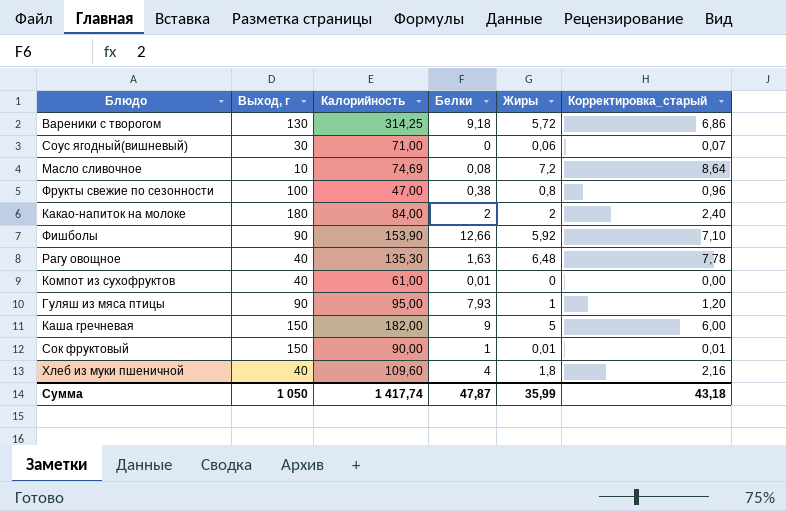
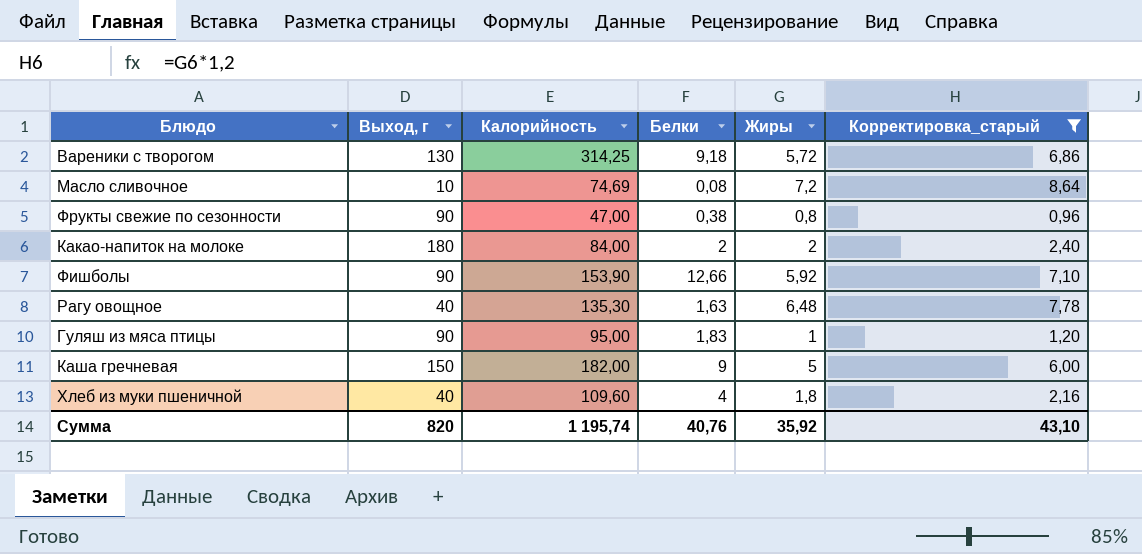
filter: none -> Корректировка_старый >= 0,96
Фрукты свежие по сезонности | Выход, г: 100 -> 90
Гуляш из мяса птицы | Белки: 7,93 -> 1,83
Сумма | Выход, г: 1 050 -> 820
Сумма | Калорийность: 1 417,74 -> 1 195,74
Сумма | Белки: 47,87 -> 40,76
Сумма | Жиры: 35,99 -> 35,92
Сумма | Корректировка_старый: 43,18 -> 43,10

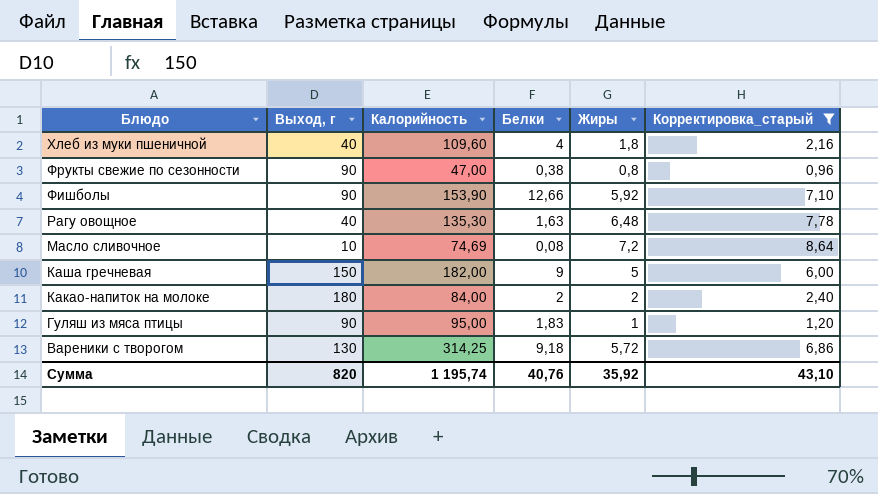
row order: none -> Блюдо descending

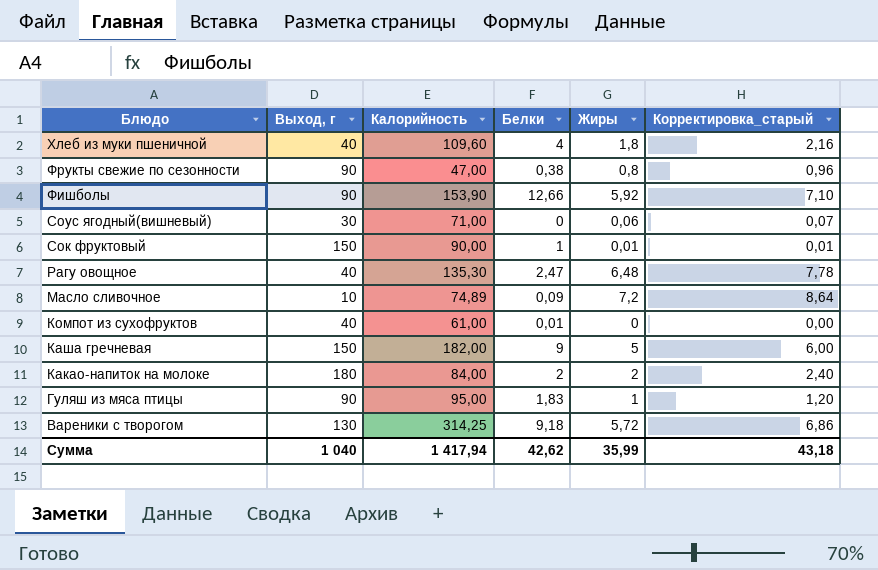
filter: Корректировка_старый >= 0,96 -> none
Рагу овощное | Белки: 1,63 -> 2,47
Масло сливочное | Калорийность: 74,69 -> 74,89
Масло сливочное | Белки: 0,08 -> 0,09
Сумма | Выход, г: 820 -> 1 040
Сумма | Калорийность: 1 195,74 -> 1 417,94
Сумма | Белки: 40,76 -> 42,62
Сумма | Жиры: 35,92 -> 35,99
Сумма | Корректировка_старый: 43,10 -> 43,18

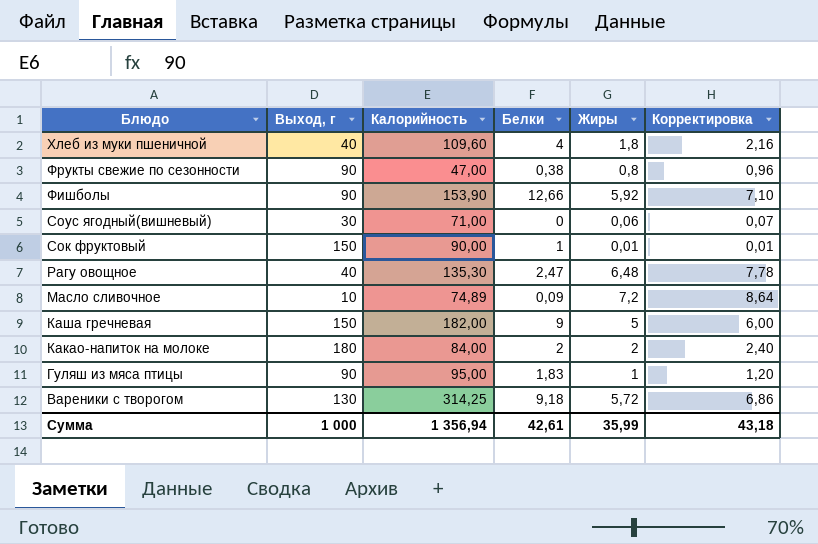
column name: Корректировка_старый -> Корректировка
row Компот из сухофруктов: 40 | 61,00 | 0,01 | 0 | 0,00 -> none
Сумма | Выход, г: 1 040 -> 1 000
Сумма | Калорийность: 1 417,94 -> 1 356,94
Сумма | Белки: 42,62 -> 42,61

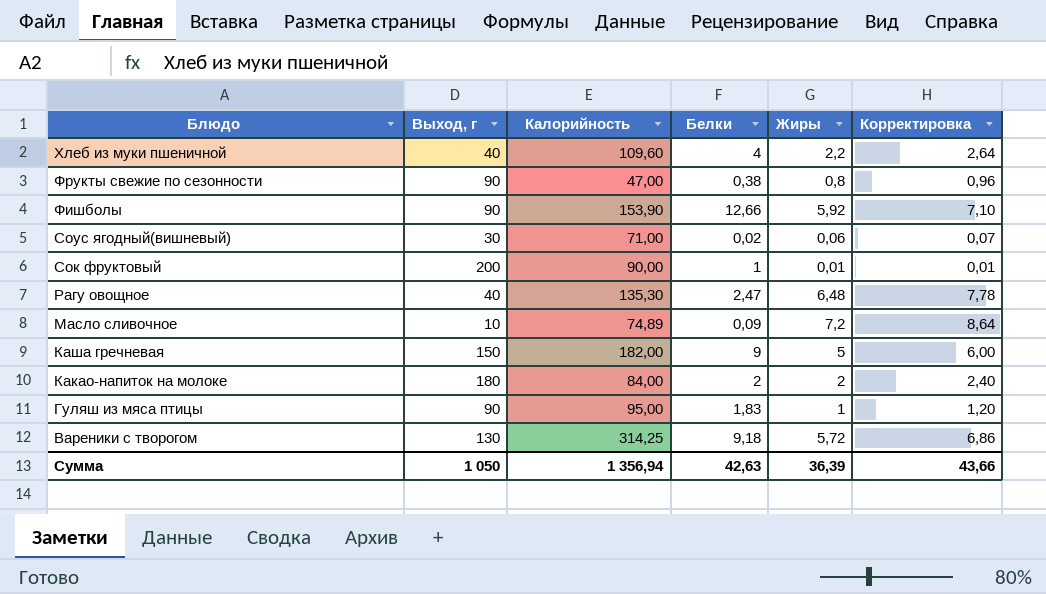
Хлеб из муки пшеничной | Жиры: 1,8 -> 2,2
Хлеб из муки пшеничной | Корректировка: 2,16 -> 2,64
Соус ягодный(вишневый) | Белки: 0 -> 0,02
Сок фруктовый | Выход, г: 150 -> 200
Сумма | Выход, г: 1 000 -> 1 050
Сумма | Белки: 42,61 -> 42,63
Сумма | Жиры: 35,99 -> 36,39
Сумма | Корректировка: 43,18 -> 43,66

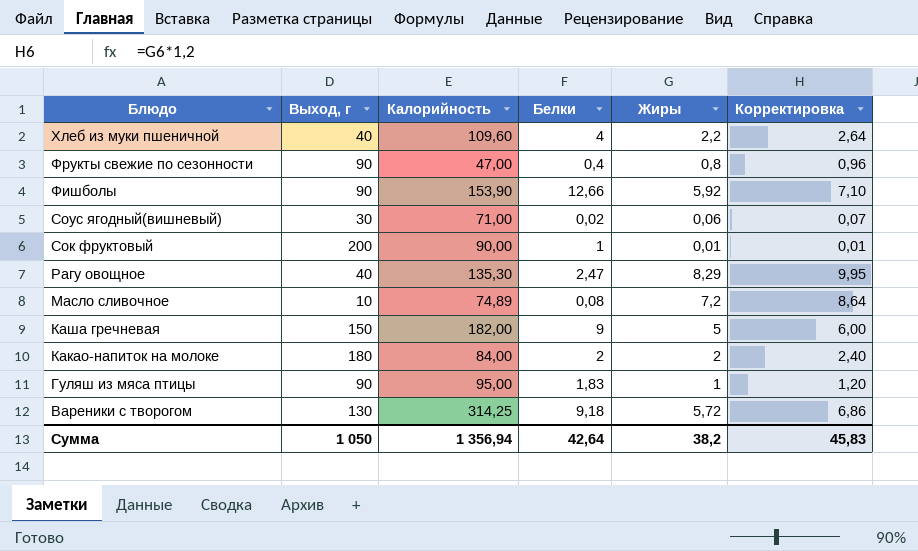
Фрукты свежие по сезонности | Белки: 0,38 -> 0,4
Рагу овощное | Жиры: 6,48 -> 8,29
Рагу овощное | Корректировка: 7,78 -> 9,95
Масло сливочное | Белки: 0,09 -> 0,08
Сумма | Белки: 42,63 -> 42,64
Сумма | Жиры: 36,39 -> 38,2
Сумма | Корректировка: 43,66 -> 45,83

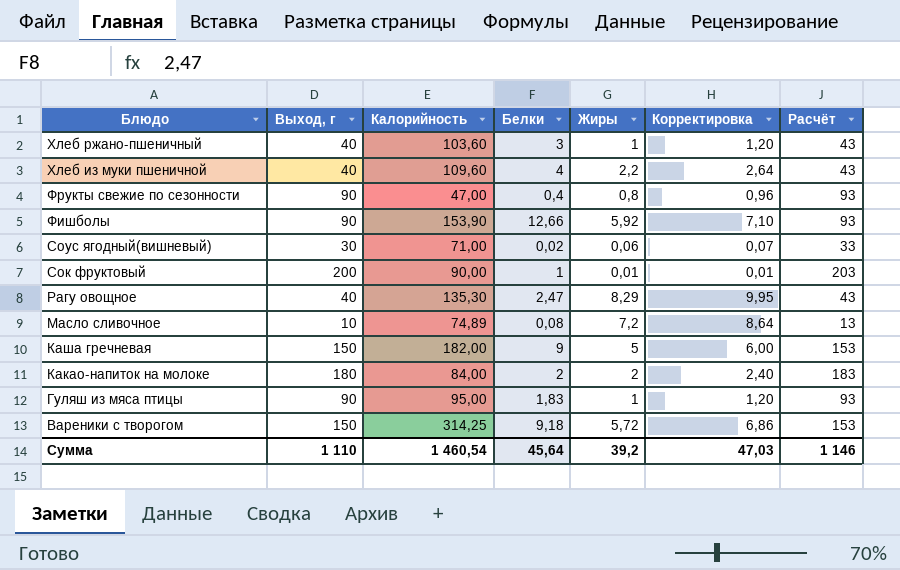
column Расчёт | formula: none -> [Выход, г] + 3
row Хлеб ржано-пшеничный: none -> 40 | 103,60 | 3 | 1 | 1,20 | 43
Вареники с творогом | Выход, г: 130 -> 150
Сумма | Выход, г: 1 050 -> 1 110
Сумма | Калорийность: 1 356,94 -> 1 460,54
Сумма | Белки: 42,64 -> 45,64
Сумма | Жиры: 38,2 -> 39,2
Сумма | Корректировка: 45,83 -> 47,03

